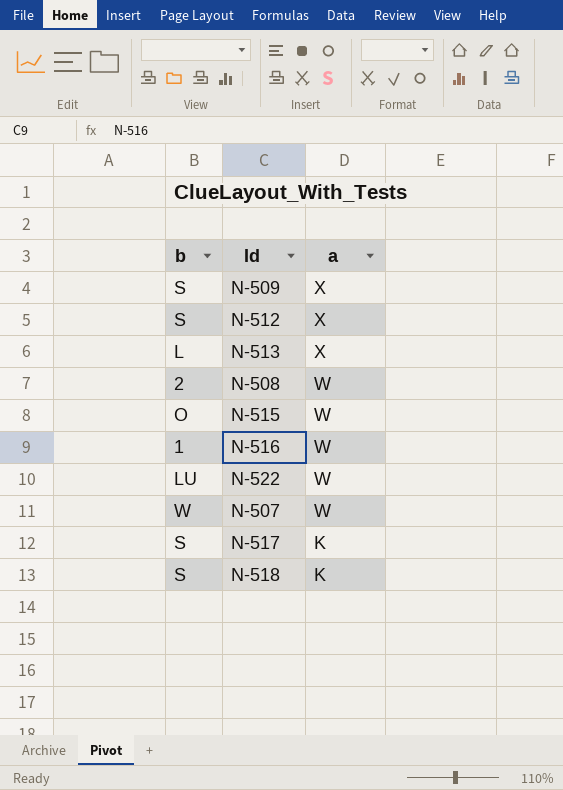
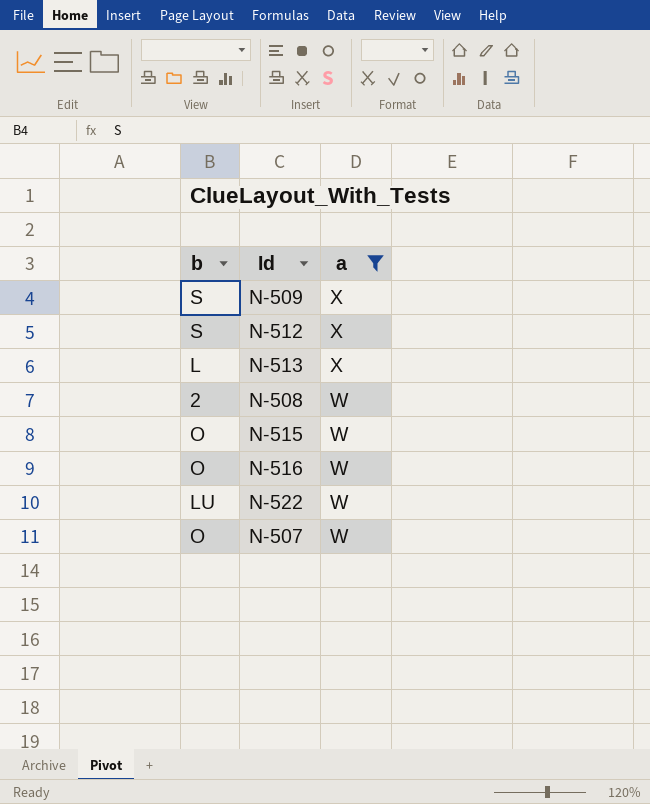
filter: none -> a != K
N-516 | b: 1 -> O
N-507 | b: W -> O

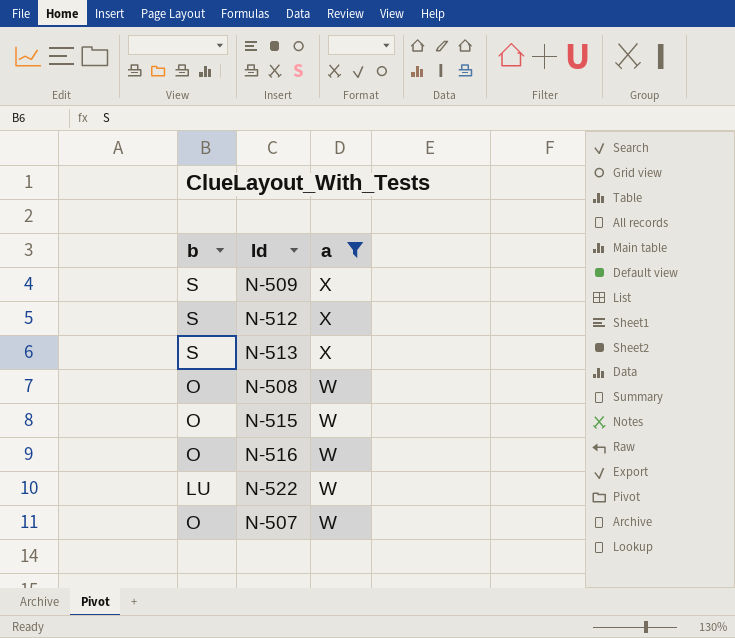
N-513 | b: L -> S
N-508 | b: 2 -> O

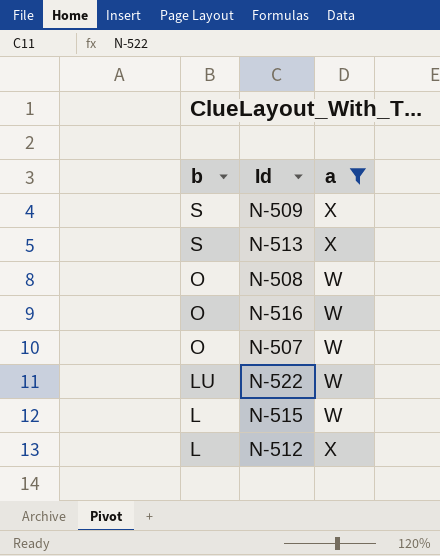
row order: a descending -> b descending
N-515 | b: O -> L
N-512 | b: S -> L

